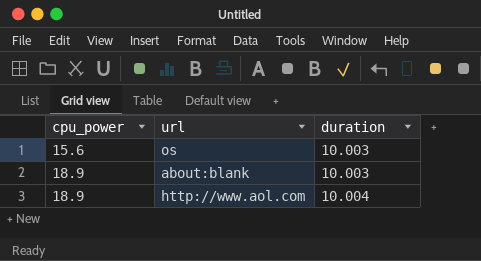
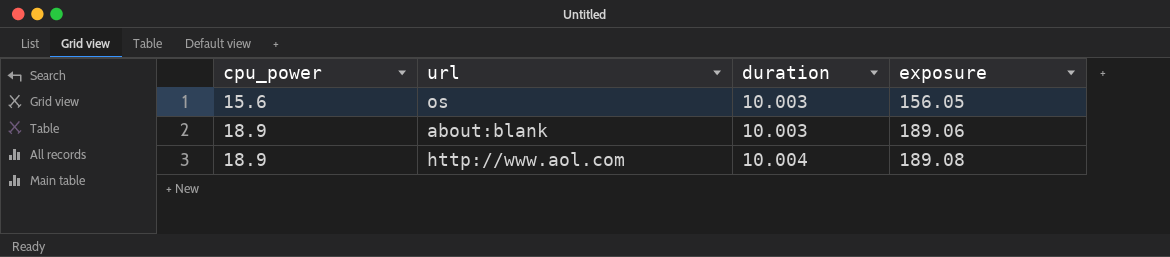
column exposure | formula: none -> [cpu_power] * [duration]

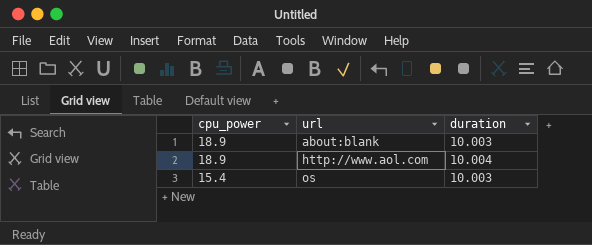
row order: cpu_power ascending -> cpu_power descending
column exposure | formula: [cpu_power] * [duration] -> none
os | cpu_power: 15.6 -> 15.4

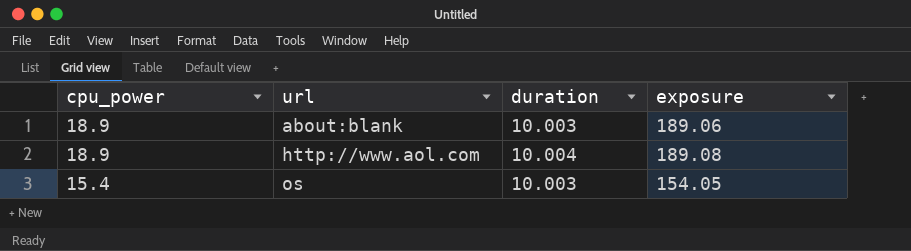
column exposure | formula: none -> [cpu_power] * [duration]

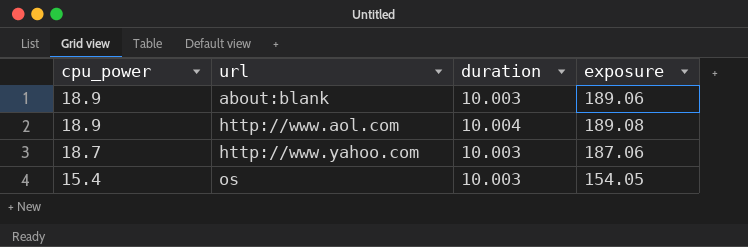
row http://www.yahoo.com: none -> 18.7 | 10.003 | 187.06

